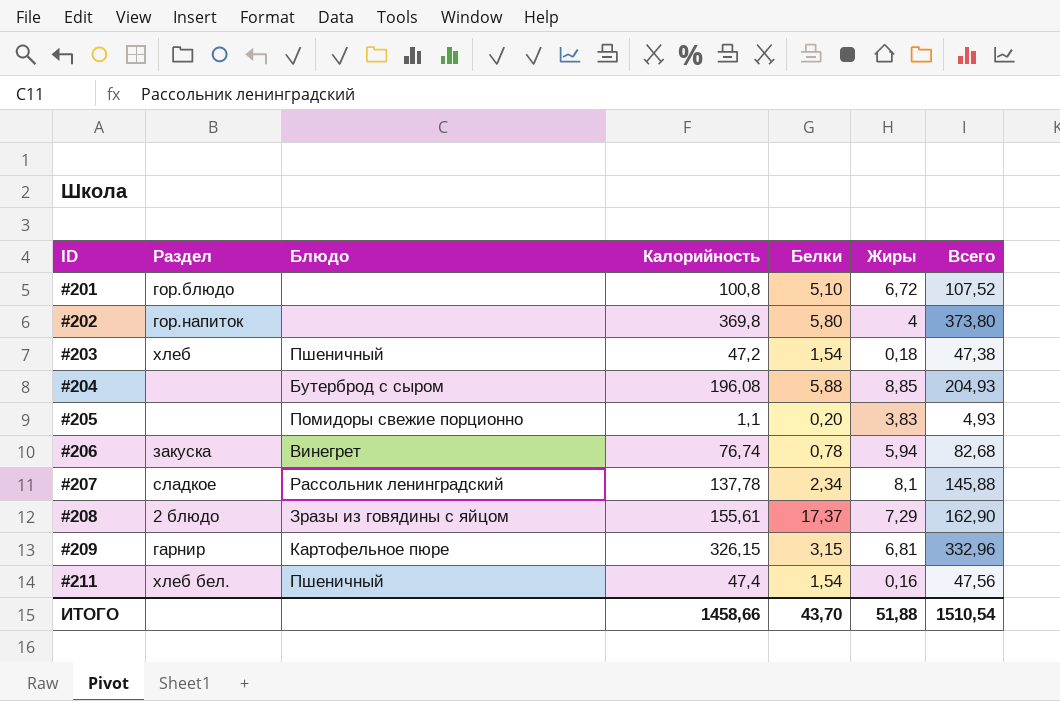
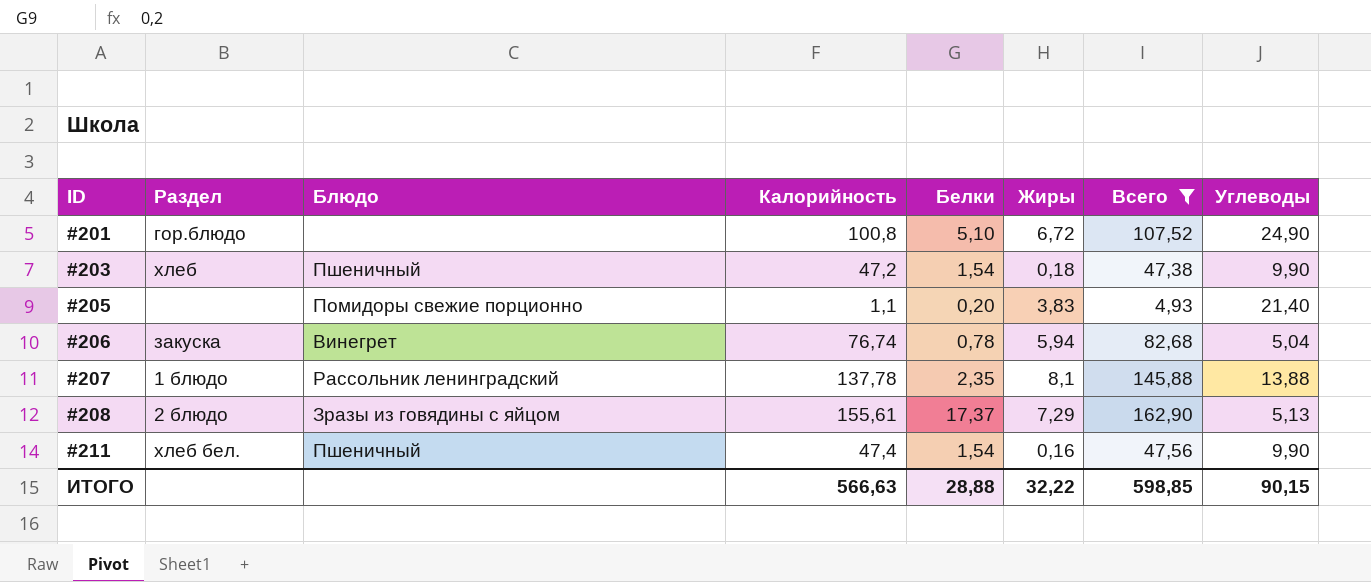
filter: none -> Всего <= 162,90
column Углеводы | position: none -> 8
#207 | Раздел: сладкое -> 1 блюдо
#207 | Белки: 2,34 -> 2,35
ИТОГО | Калорийность: 1458,66 -> 566,63
ИТОГО | Белки: 43,70 -> 28,88
ИТОГО | Жиры: 51,88 -> 32,22
ИТОГО | Всего: 1510,54 -> 598,85

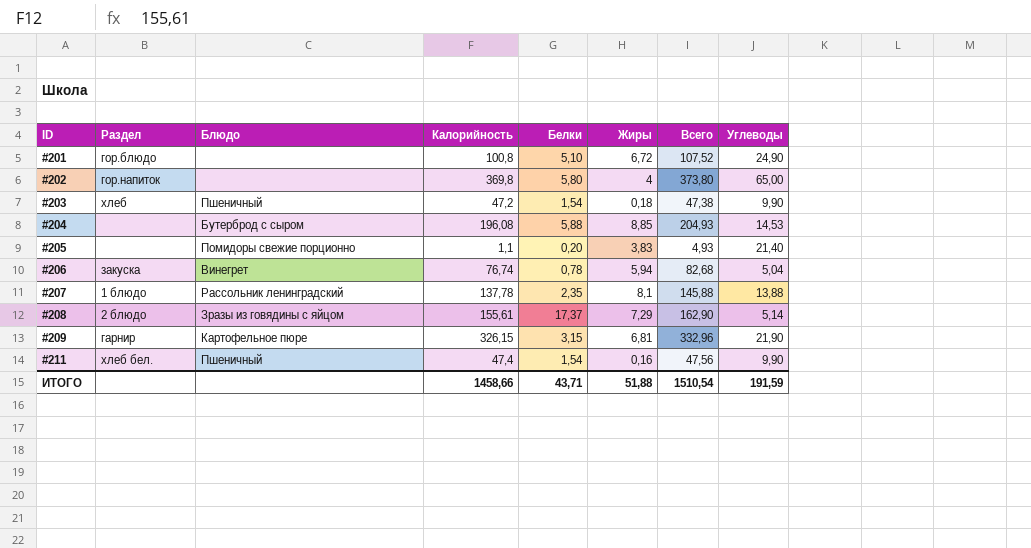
filter: Всего <= 162,90 -> none
#208 | Углеводы: 5,13 -> 5,14
ИТОГО | Калорийность: 566,63 -> 1458,66
ИТОГО | Белки: 28,88 -> 43,71
ИТОГО | Жиры: 32,22 -> 51,88
ИТОГО | Всего: 598,85 -> 1510,54
ИТОГО | Углеводы: 90,15 -> 191,59

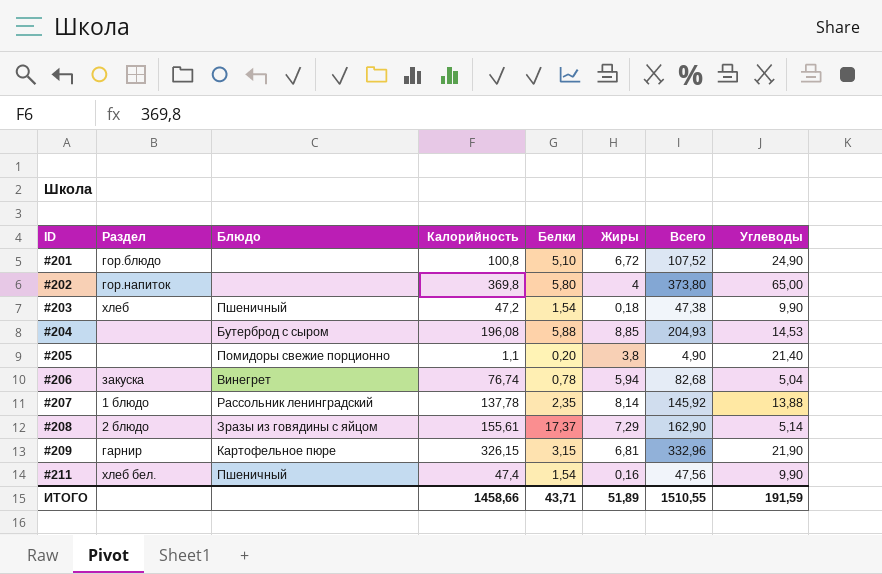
#205 | Жиры: 3,83 -> 3,8
#205 | Всего: 4,93 -> 4,90
#207 | Жиры: 8,1 -> 8,14
#207 | Всего: 145,88 -> 145,92
ИТОГО | Жиры: 51,88 -> 51,89
ИТОГО | Всего: 1510,54 -> 1510,55

